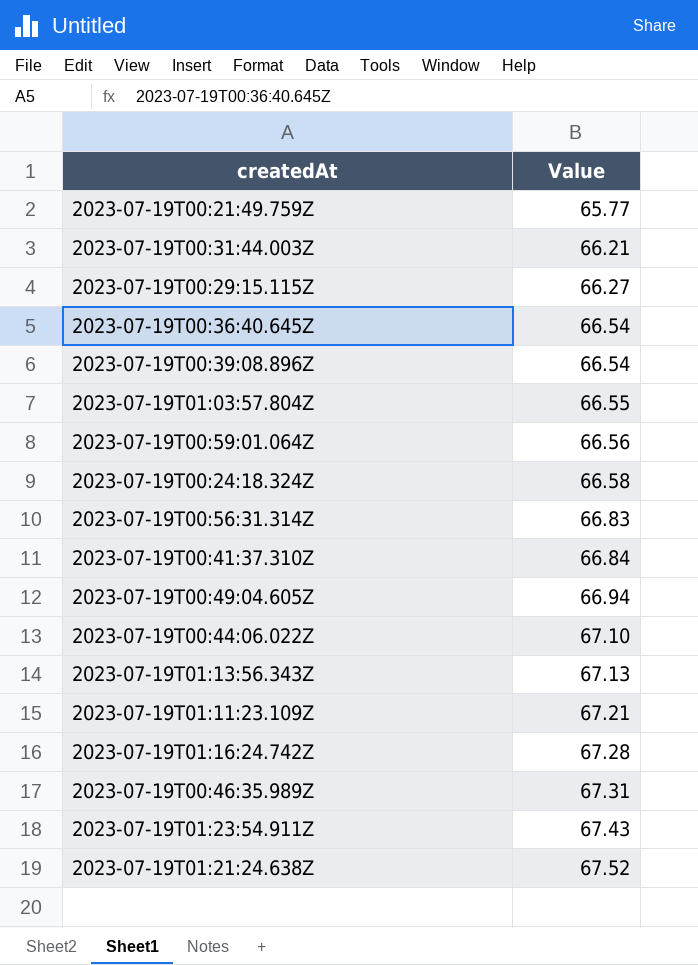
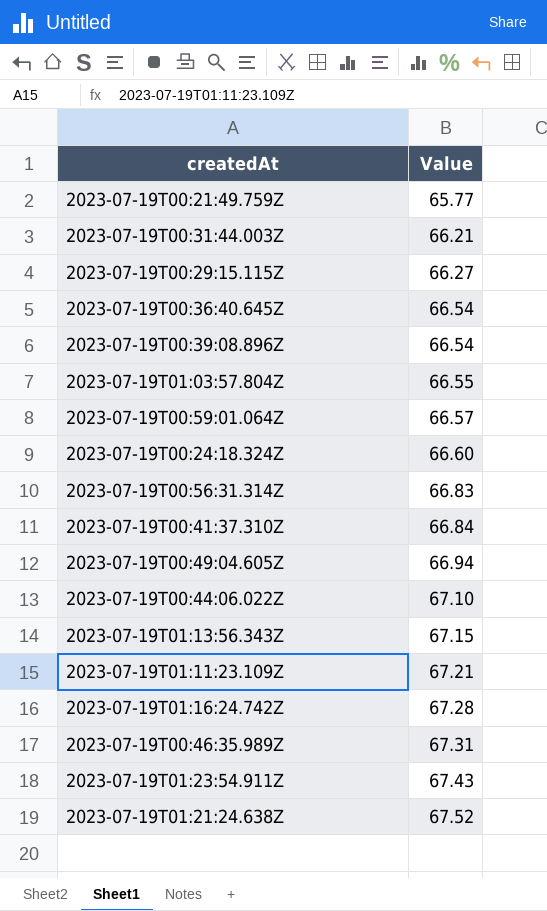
2023-07-19T00:59:01.064Z | Value: 66.56 -> 66.57
2023-07-19T00:24:18.324Z | Value: 66.58 -> 66.60
2023-07-19T01:13:56.343Z | Value: 67.13 -> 67.15

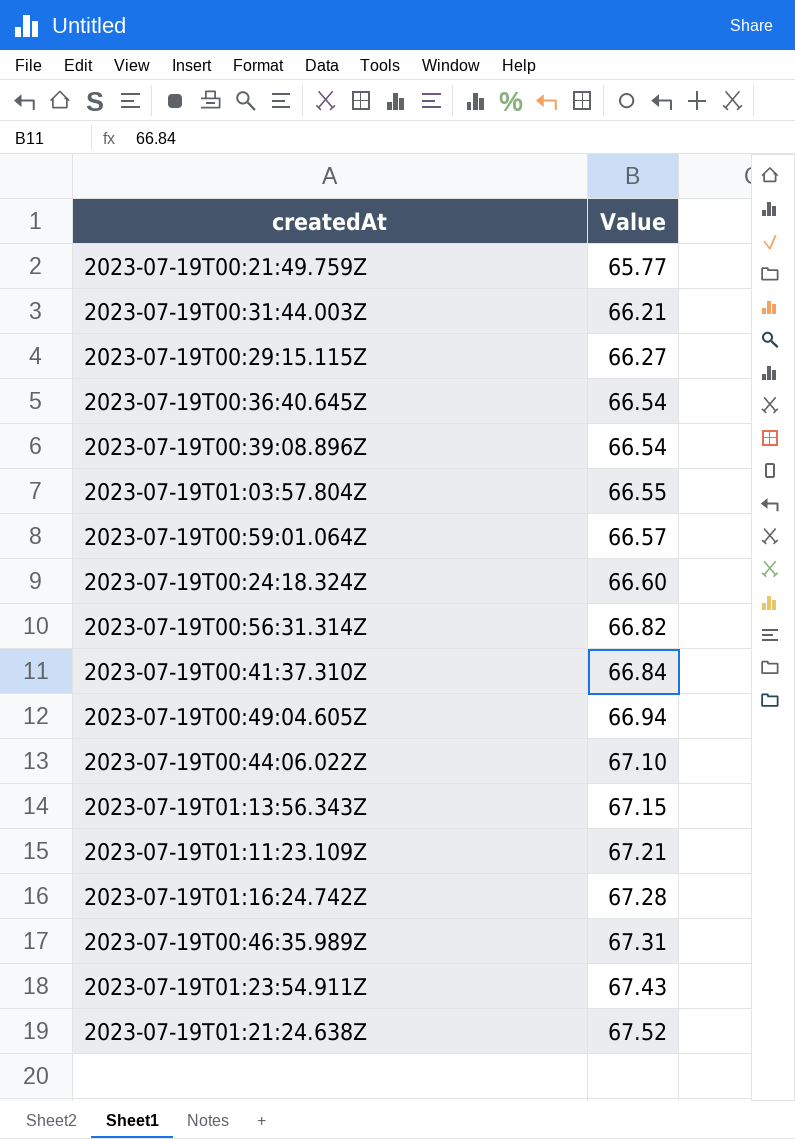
2023-07-19T00:56:31.314Z | Value: 66.83 -> 66.82

